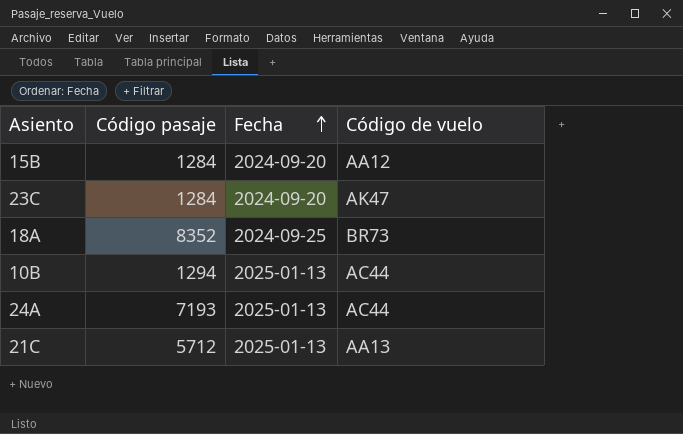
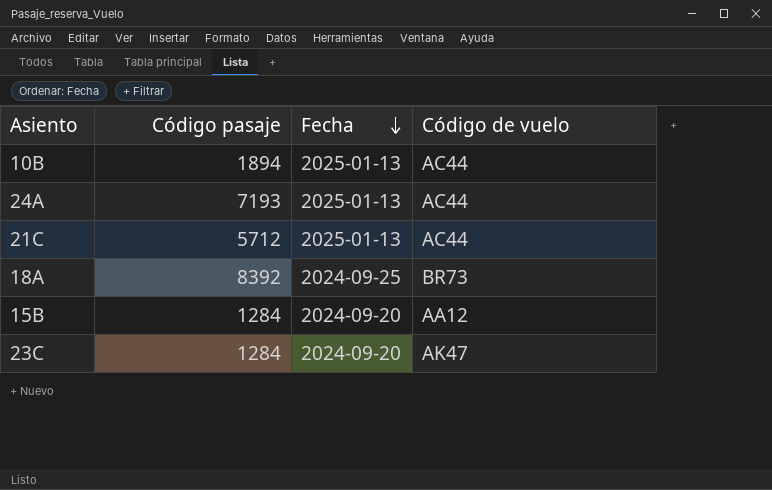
row order: Fecha ascending -> Fecha descending
10B | Código pasaje: 1294 -> 1894
21C | Código de vuelo: AA13 -> AC44
18A | Código pasaje: 8352 -> 8392

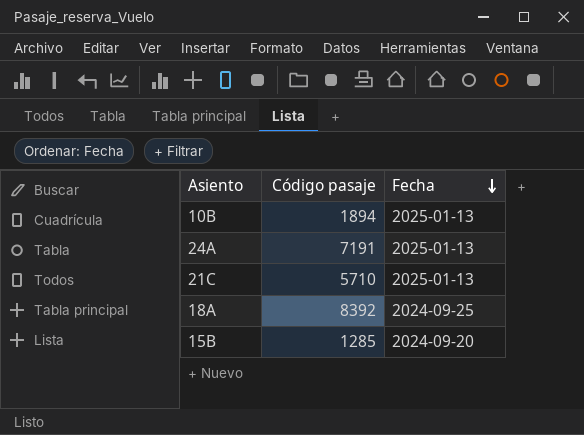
column Código de vuelo | position: 4 -> none
row 23C: 1284 | 2024-09-20 | AK47 -> none
24A | Código pasaje: 7193 -> 7191
21C | Código pasaje: 5712 -> 5710
15B | Código pasaje: 1284 -> 1285

